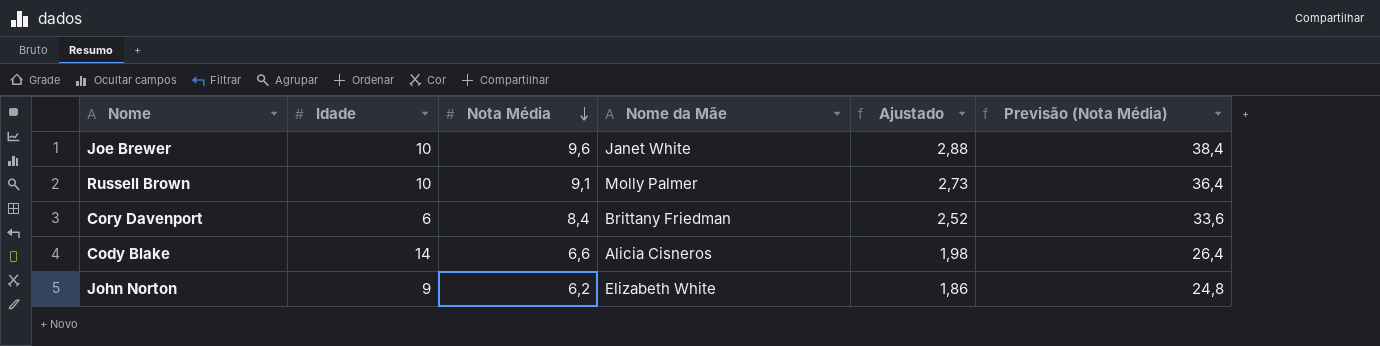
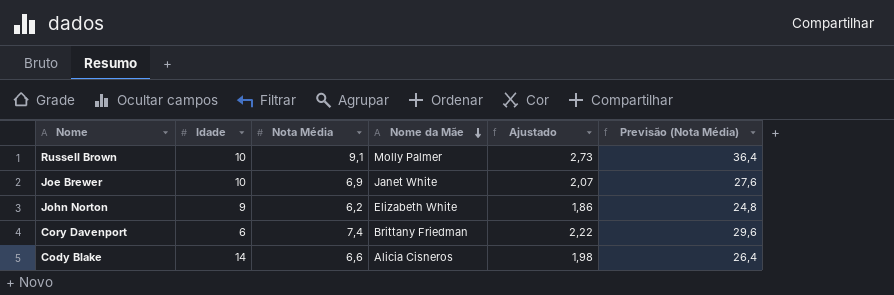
row order: Nota Média descending -> Nome da Mãe descending
Joe Brewer | Nota Média: 9,6 -> 6,9
Joe Brewer | Ajustado: 2,88 -> 2,07
Joe Brewer | Previsão (Nota Média): 38,4 -> 27,6
Cory Davenport | Nota Média: 8,4 -> 7,4
Cory Davenport | Ajustado: 2,52 -> 2,22
Cory Davenport | Previsão (Nota Média): 33,6 -> 29,6

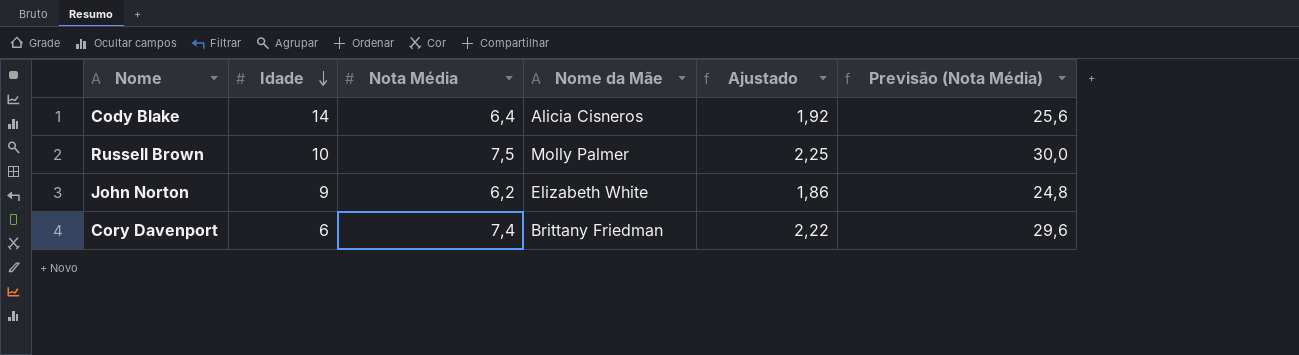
row order: Nome da Mãe descending -> Idade descending
row Joe Brewer: 10 | 6,9 | Janet White | 2,07 | 27,6 -> none
Cody Blake | Nota Média: 6,6 -> 6,4
Cody Blake | Ajustado: 1,98 -> 1,92
Cody Blake | Previsão (Nota Média): 26,4 -> 25,6
Russell Brown | Nota Média: 9,1 -> 7,5
Russell Brown | Ajustado: 2,73 -> 2,25
Russell Brown | Previsão (Nota Média): 36,4 -> 30,0

